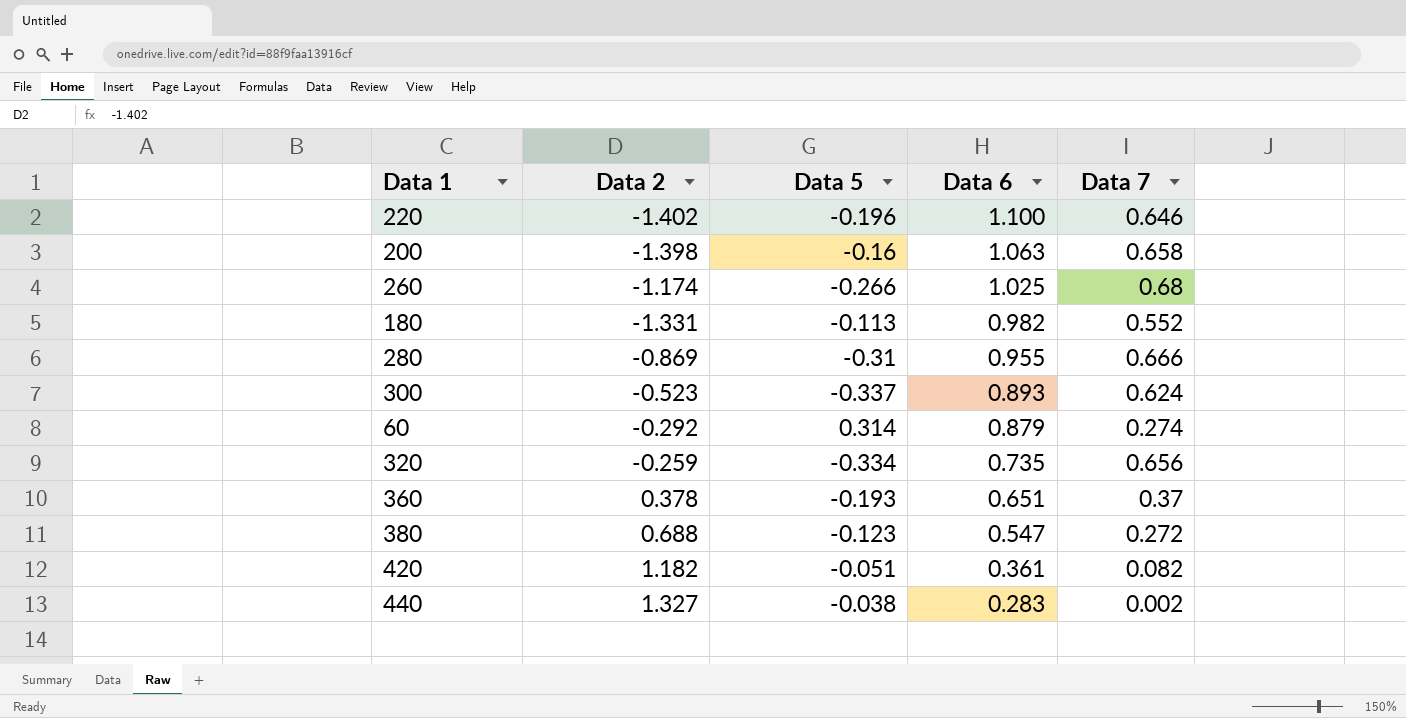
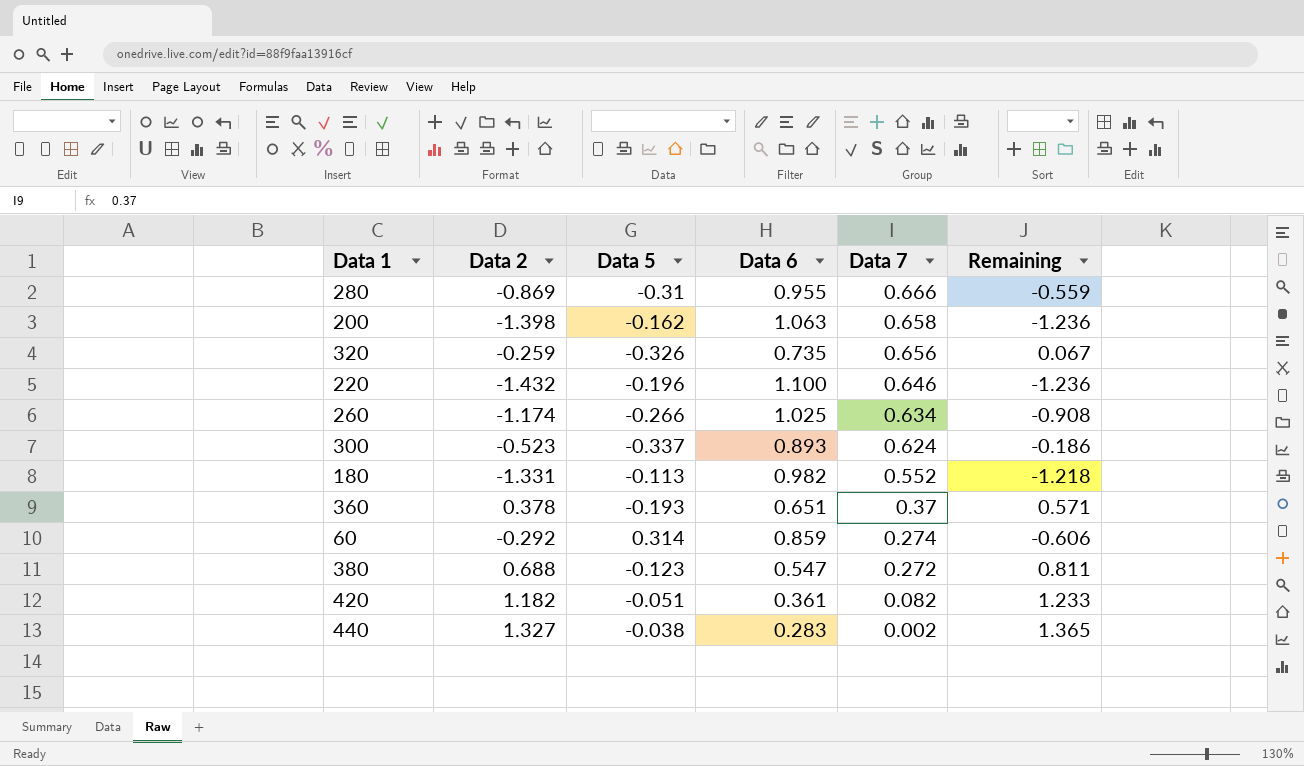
row order: Data 6 descending -> Data 7 descending
column Remaining | formula: none -> [Data 2] - [Data 5]
200 | Data 5: -0.16 -> -0.162
320 | Data 5: -0.334 -> -0.326
220 | Data 2: -1.402 -> -1.432
260 | Data 7: 0.68 -> 0.634
60 | Data 6: 0.879 -> 0.859

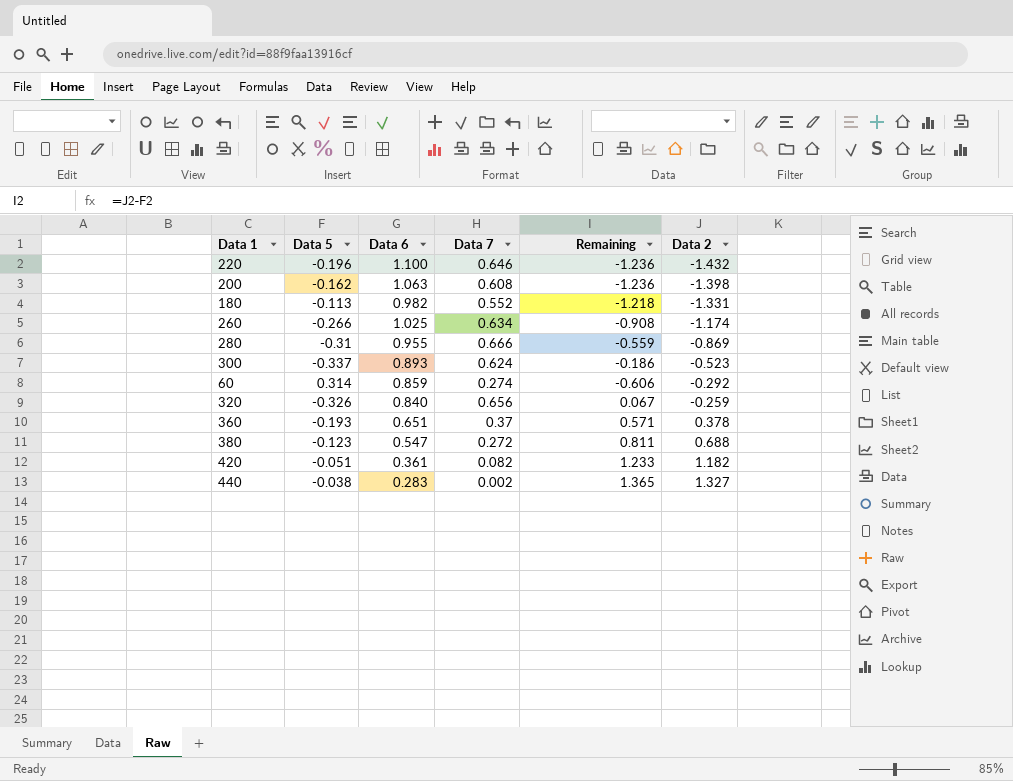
row order: Data 7 descending -> Data 2 ascending
column Data 2 | position: 2 -> 6
200 | Data 7: 0.658 -> 0.608
320 | Data 6: 0.735 -> 0.840

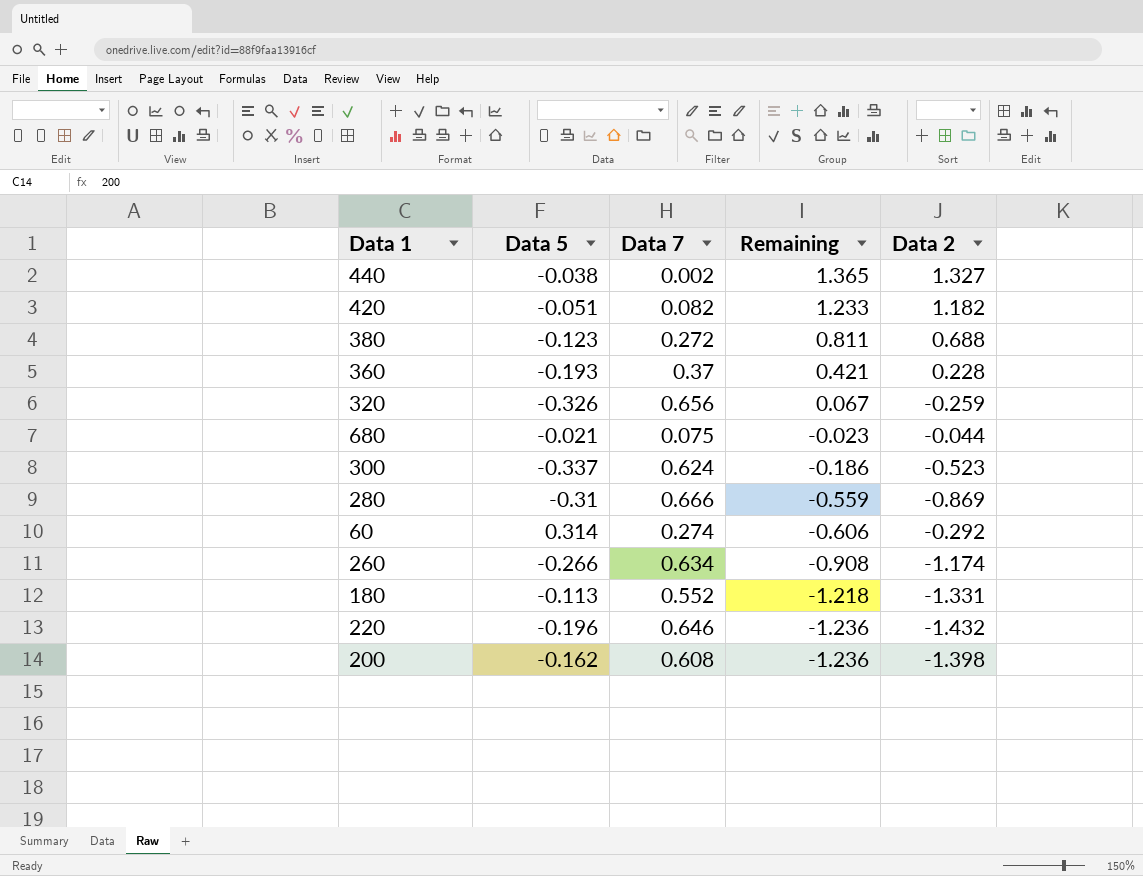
row order: Data 2 ascending -> Remaining descending
column Data 6 | position: 3 -> none
360 | Remaining: 0.571 -> 0.421
360 | Data 2: 0.378 -> 0.228
row 680: none -> -0.021 | 0.075 | -0.023 | -0.044

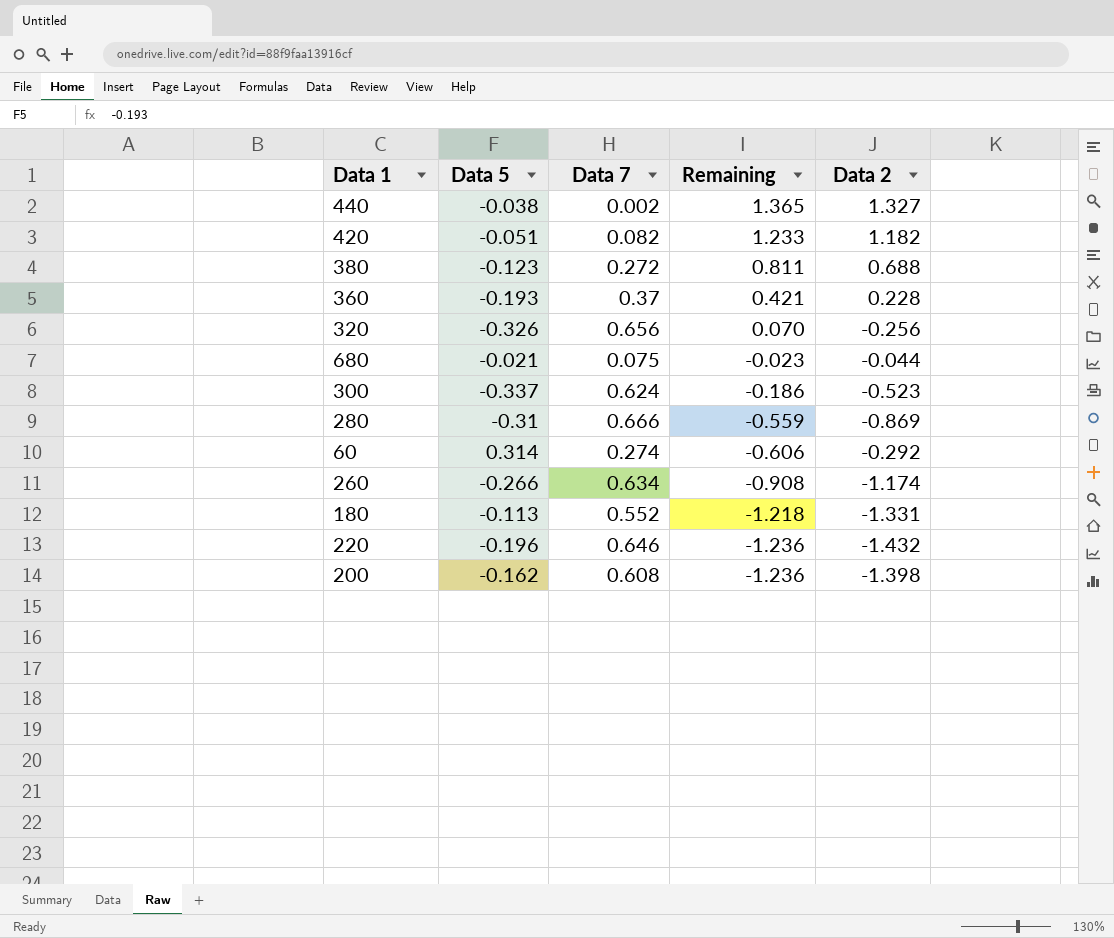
320 | Remaining: 0.067 -> 0.070
320 | Data 2: -0.259 -> -0.256

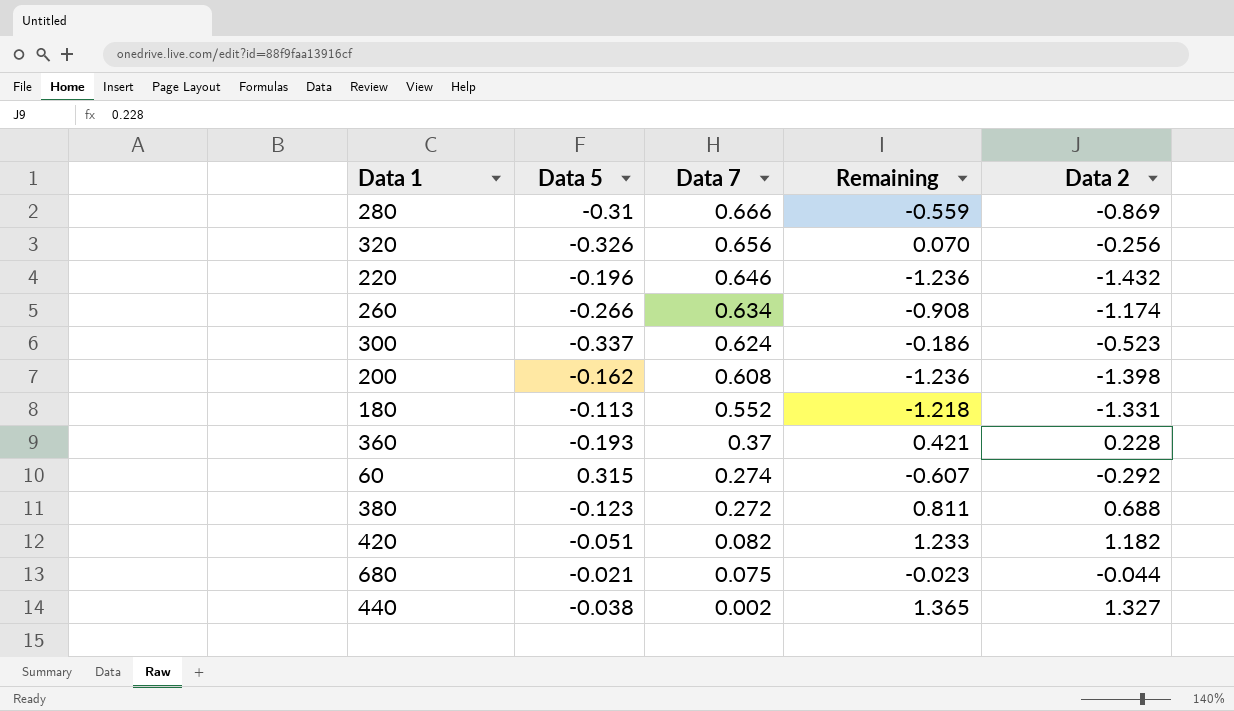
row order: Remaining descending -> Data 7 descending
60 | Data 5: 0.314 -> 0.315
60 | Remaining: -0.606 -> -0.607

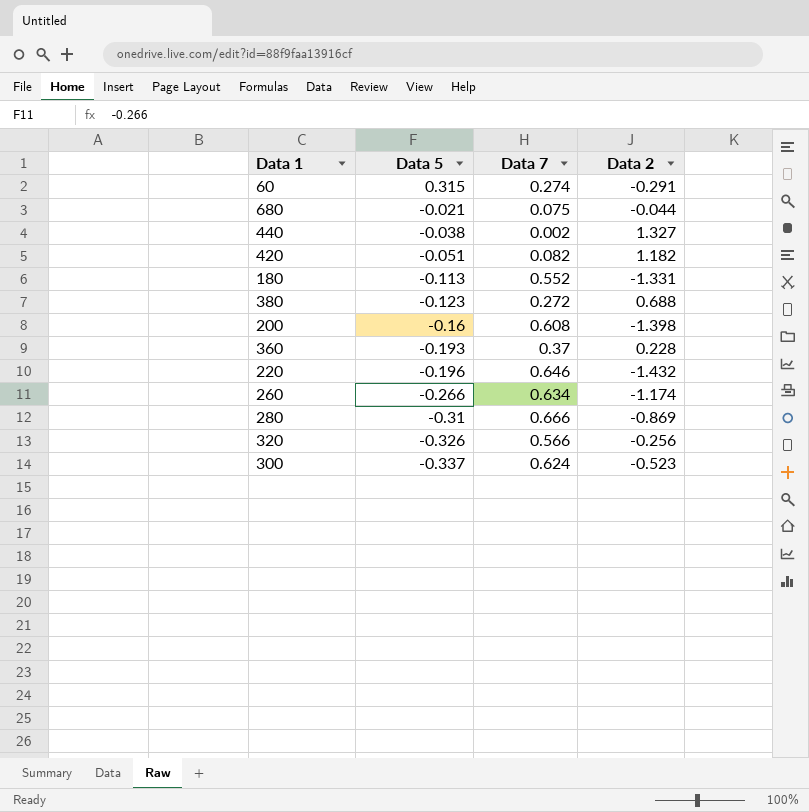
row order: Data 7 descending -> Data 5 descending
column Remaining | formula: [Data 2] - [Data 5] -> none
60 | Data 2: -0.292 -> -0.291
200 | Data 5: -0.162 -> -0.16
320 | Data 7: 0.656 -> 0.566

